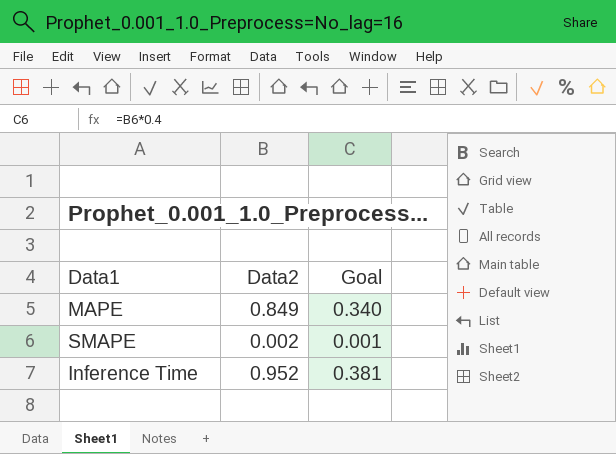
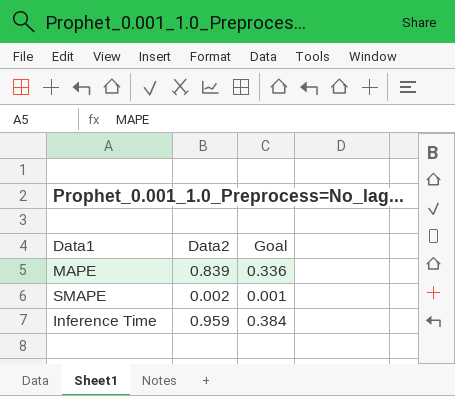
MAPE | Data2: 0.849 -> 0.839
MAPE | Goal: 0.340 -> 0.336
Inference Time | Data2: 0.952 -> 0.959
Inference Time | Goal: 0.381 -> 0.384

